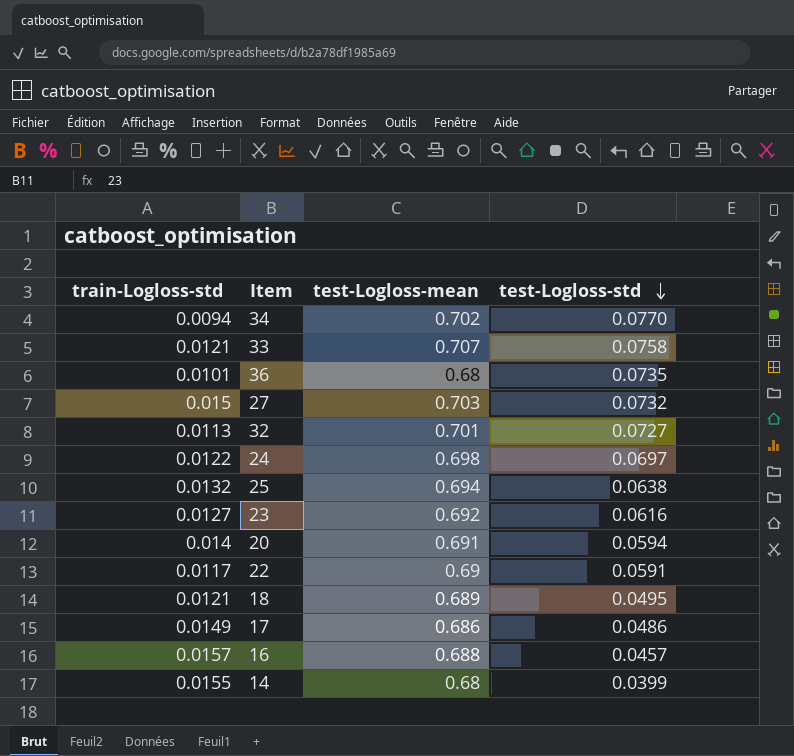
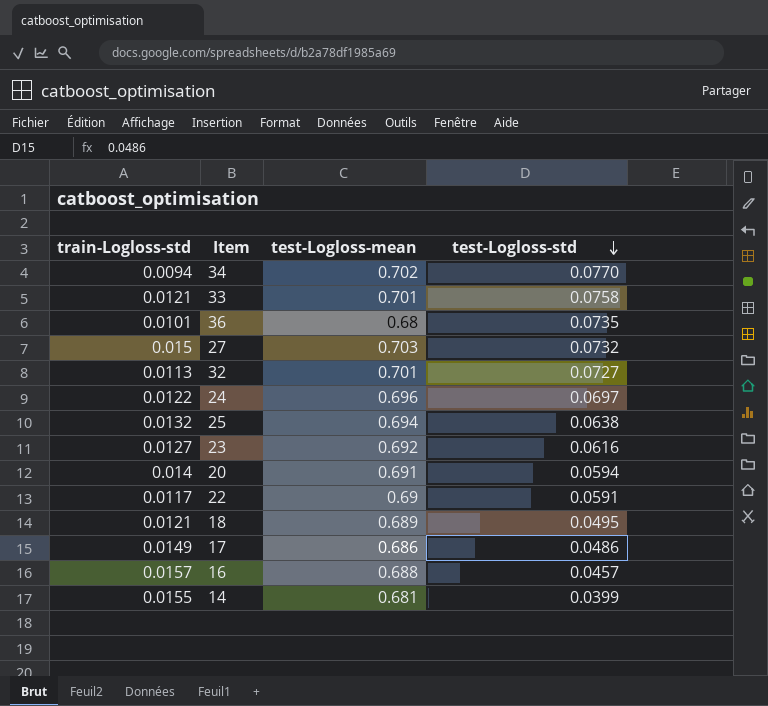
33 | test-Logloss-mean: 0.707 -> 0.701
24 | test-Logloss-mean: 0.698 -> 0.696
14 | test-Logloss-mean: 0.68 -> 0.681

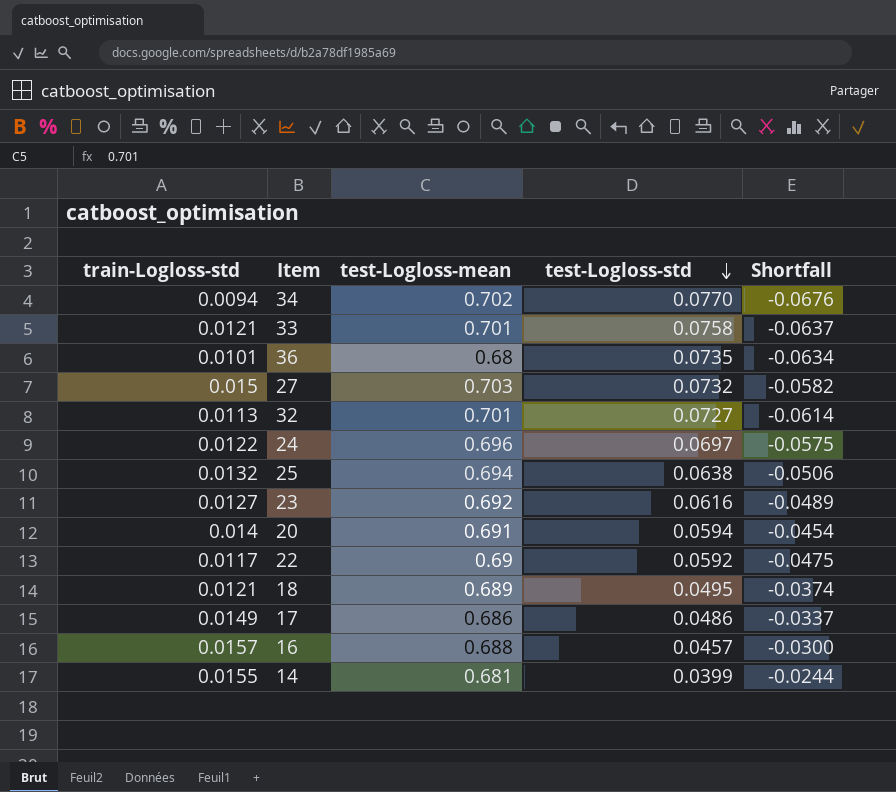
column Shortfall | formula: none -> [train-Logloss-std] - [test-Logloss-std]
22 | test-Logloss-std: 0.0591 -> 0.0592

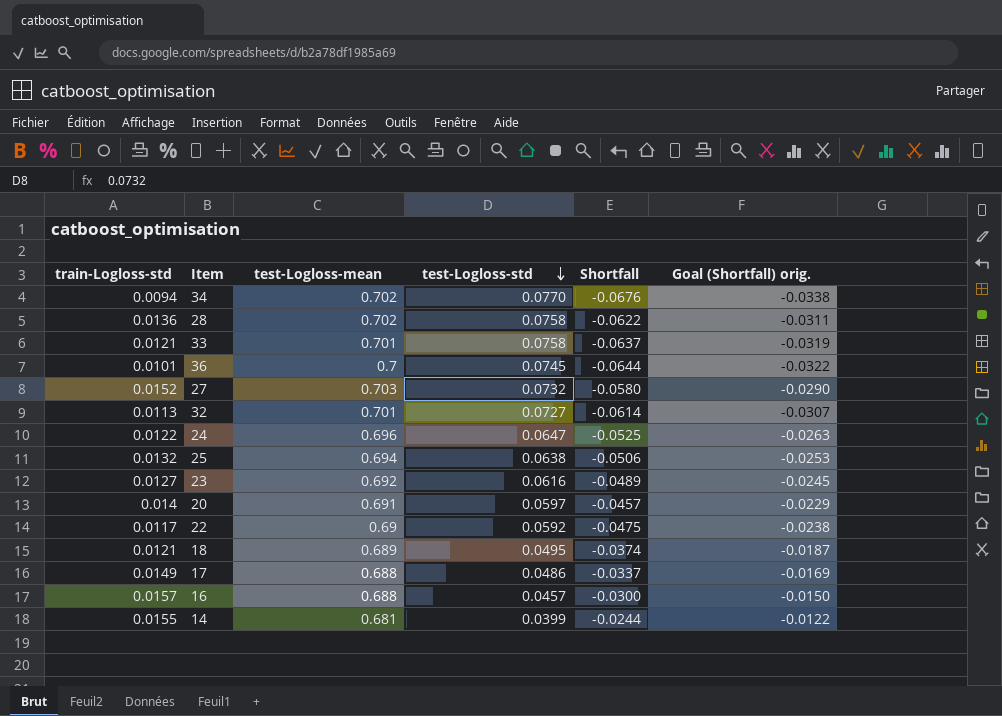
column Goal (Shortfall) orig. | formula: none -> [Shortfall] * 0.5
row 28: none -> 0.0136 | 0.702 | 0.0758 | -0.0622 | -0.0311
36 | test-Logloss-mean: 0.68 -> 0.7
36 | test-Logloss-std: 0.0735 -> 0.0745
36 | Shortfall: -0.0634 -> -0.0644
27 | train-Logloss-std: 0.015 -> 0.0152
27 | Shortfall: -0.0582 -> -0.0580
24 | test-Logloss-std: 0.0697 -> 0.0647
24 | Shortfall: -0.0575 -> -0.0525
20 | test-Logloss-std: 0.0594 -> 0.0597
20 | Shortfall: -0.0454 -> -0.0457
17 | test-Logloss-mean: 0.686 -> 0.688

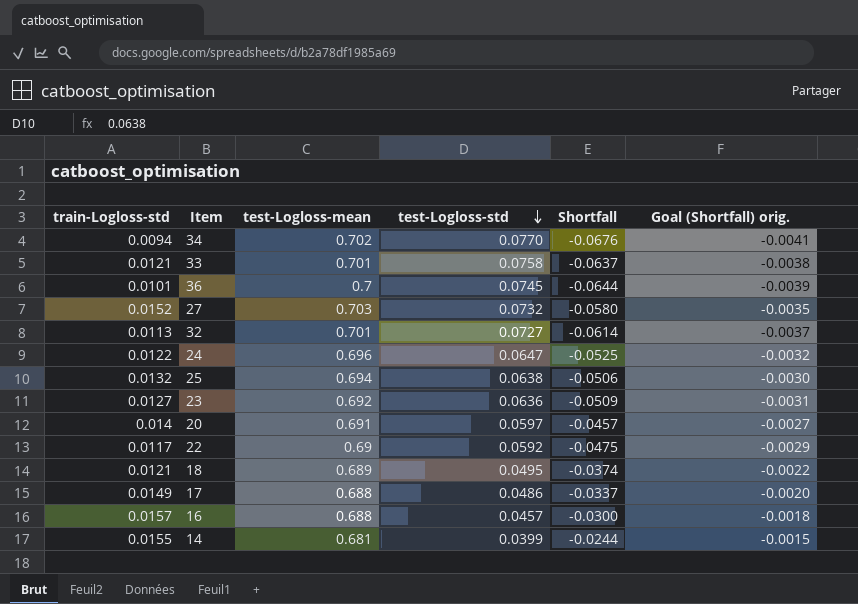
column Goal (Shortfall) orig. | formula: [Shortfall] * 0.5 -> [Shortfall] * 0.06
row 28: 0.0136 | 0.702 | 0.0758 | -0.0622 | -0.0311 -> none
23 | test-Logloss-std: 0.0616 -> 0.0636
23 | Shortfall: -0.0489 -> -0.0509

